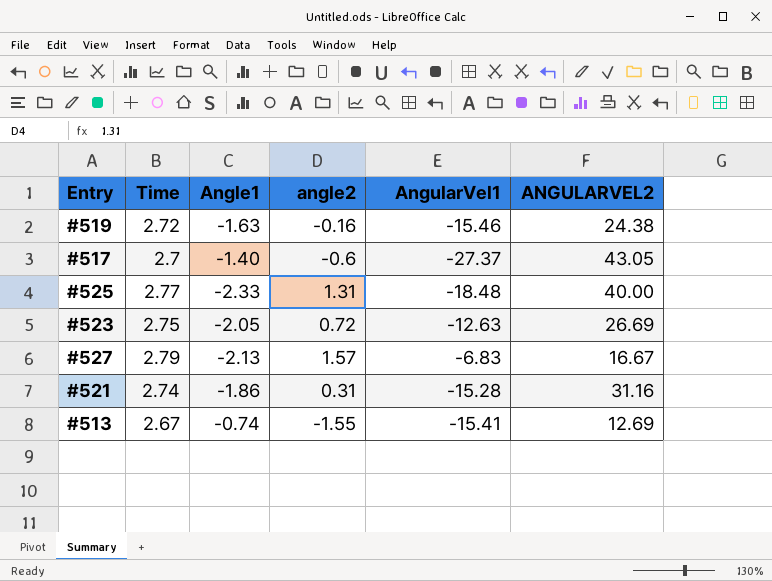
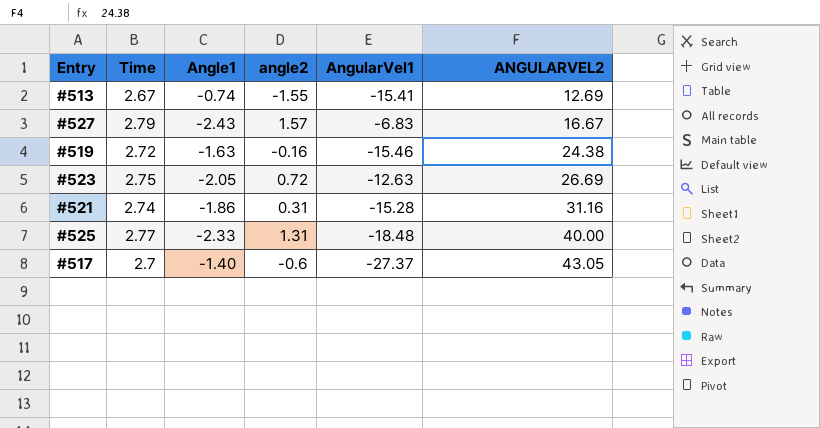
row order: none -> ANGULARVEL2 ascending
#527 | Angle1: -2.13 -> -2.43

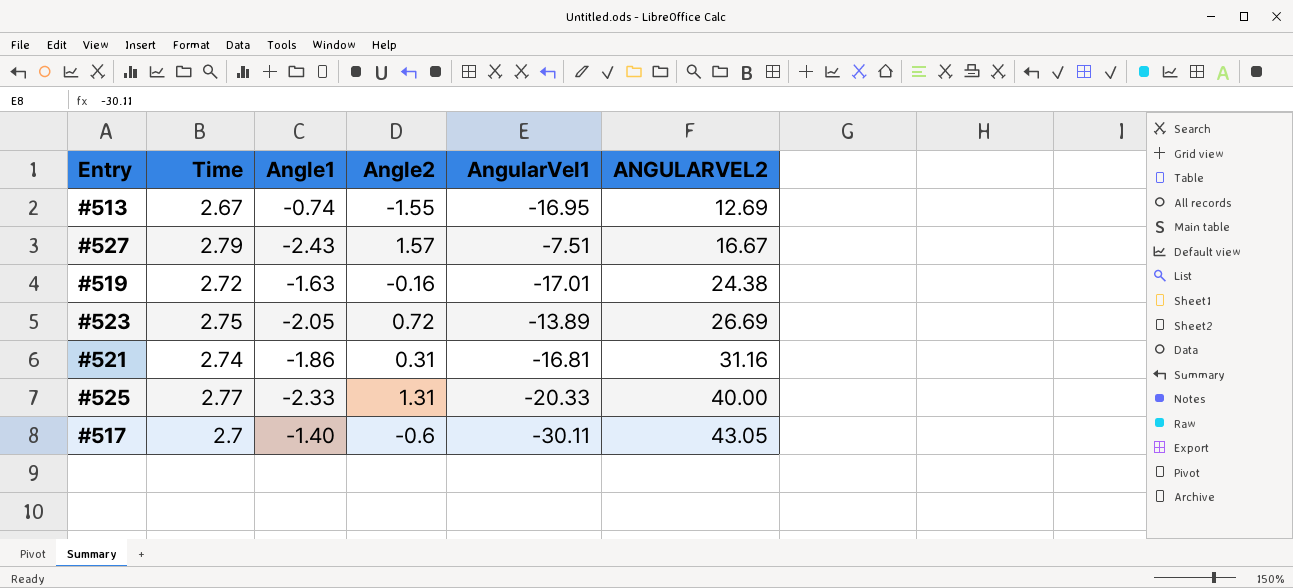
column name: angle2 -> Angle2
#513 | AngularVel1: -15.41 -> -16.95
#527 | AngularVel1: -6.83 -> -7.51
#519 | AngularVel1: -15.46 -> -17.01
#523 | AngularVel1: -12.63 -> -13.89
#521 | AngularVel1: -15.28 -> -16.81
#525 | AngularVel1: -18.48 -> -20.33
#517 | AngularVel1: -27.37 -> -30.11

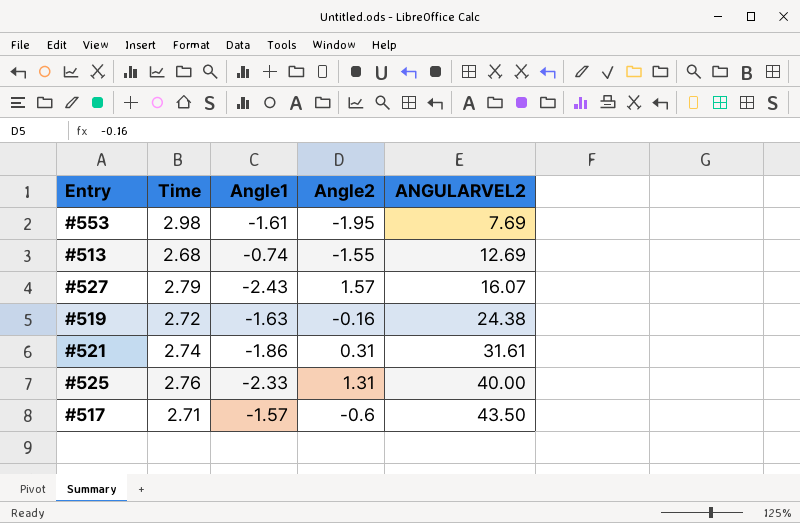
column AngularVel1 | position: 5 -> none
row #523: 2.75 | -2.05 | 0.72 | -13.89 | 26.69 -> none
row #553: none -> 2.98 | -1.61 | -1.95 | 7.69
#513 | Time: 2.67 -> 2.68
#527 | ANGULARVEL2: 16.67 -> 16.07
#521 | ANGULARVEL2: 31.16 -> 31.61
#525 | Time: 2.77 -> 2.76
#517 | Time: 2.7 -> 2.71
#517 | Angle1: -1.40 -> -1.57
#517 | ANGULARVEL2: 43.05 -> 43.50

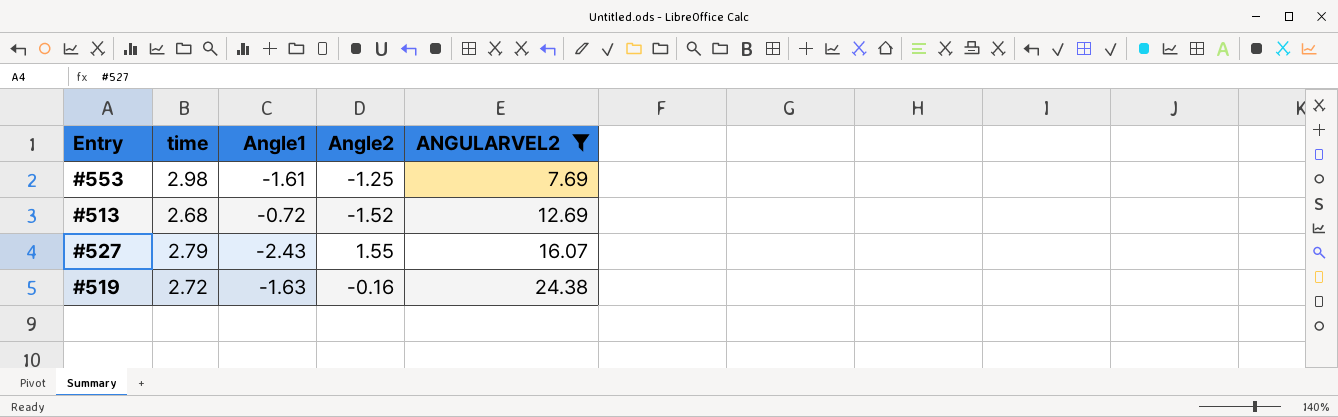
filter: none -> ANGULARVEL2 <= 24.38
column name: Time -> time
#553 | Angle2: -1.95 -> -1.25
#513 | Angle1: -0.74 -> -0.72
#513 | Angle2: -1.55 -> -1.52
#527 | Angle2: 1.57 -> 1.55

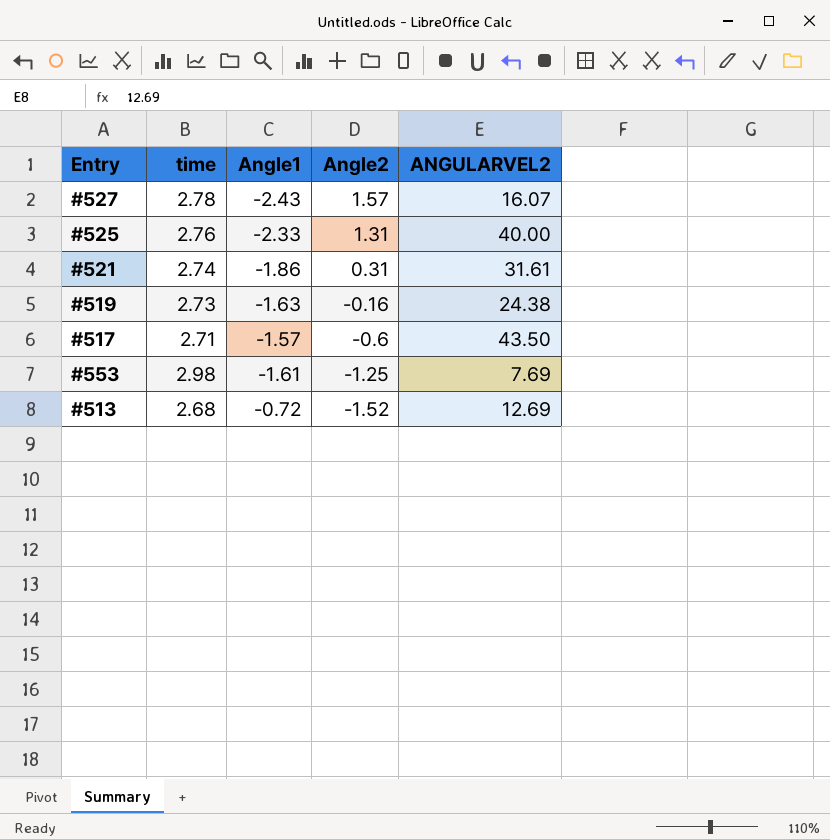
filter: ANGULARVEL2 <= 24.38 -> none
row order: ANGULARVEL2 ascending -> Angle2 descending
#527 | time: 2.79 -> 2.78
#527 | Angle2: 1.55 -> 1.57
#519 | time: 2.72 -> 2.73

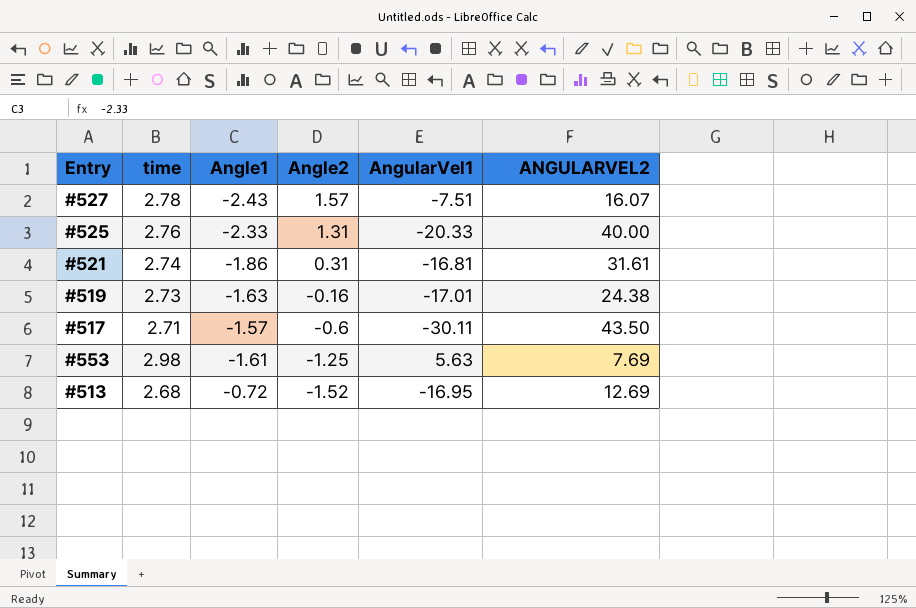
column AngularVel1 | position: none -> 5

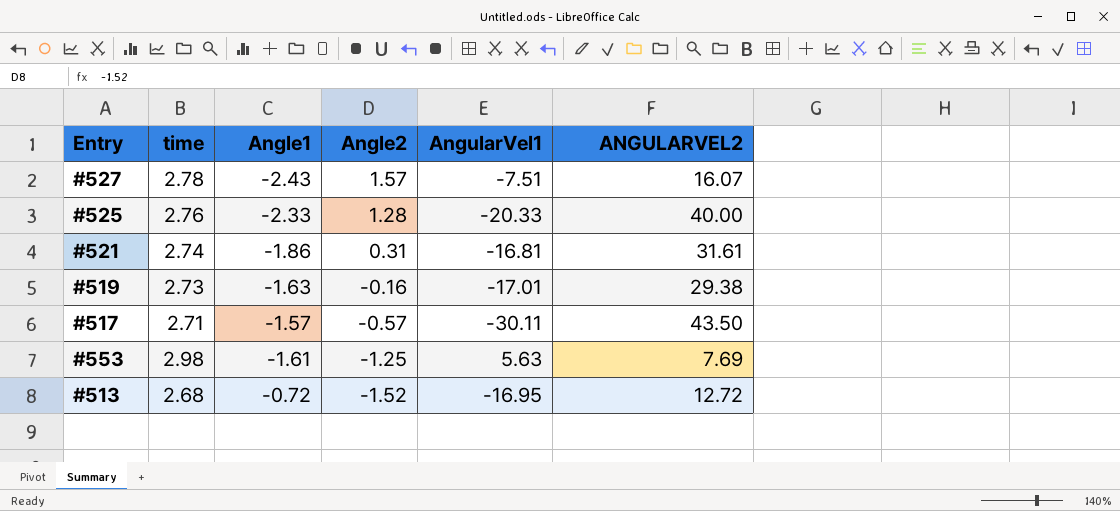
#525 | Angle2: 1.31 -> 1.28
#519 | ANGULARVEL2: 24.38 -> 29.38
#517 | Angle2: -0.6 -> -0.57
#513 | ANGULARVEL2: 12.69 -> 12.72

